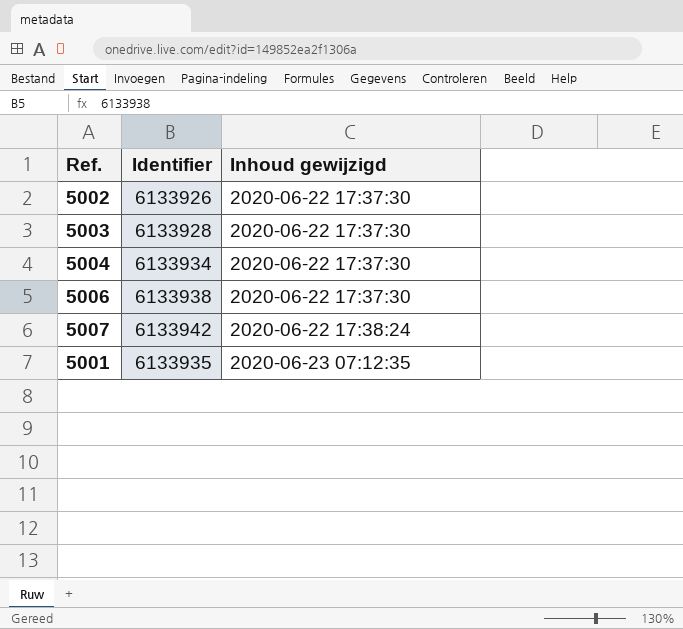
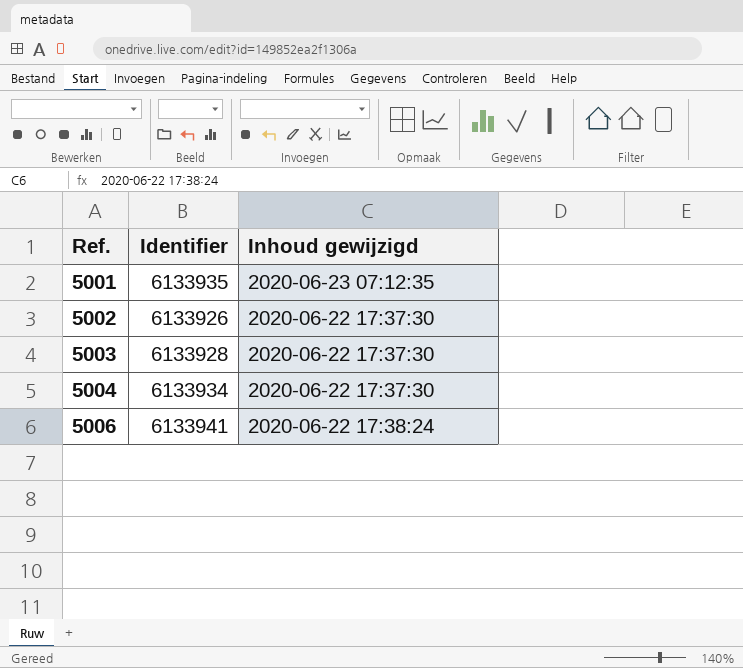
row order: Inhoud gewijzigd ascending -> Ref. ascending
row 5007: 6133942 | 2020-06-22 17:38:24 -> none
5006 | Identifier: 6133938 -> 6133941
5006 | Inhoud gewijzigd: 2020-06-22 17:37:30 -> 2020-06-22 17:38:24

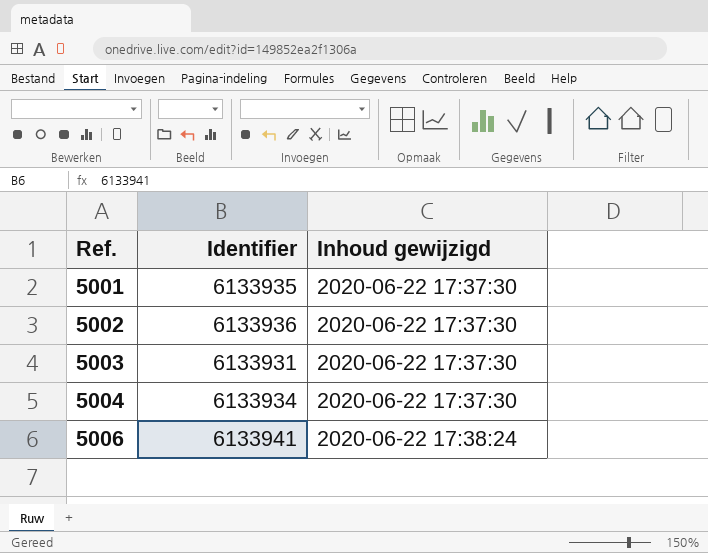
5001 | Inhoud gewijzigd: 2020-06-23 07:12:35 -> 2020-06-22 17:37:30
5002 | Identifier: 6133926 -> 6133936
5003 | Identifier: 6133928 -> 6133931

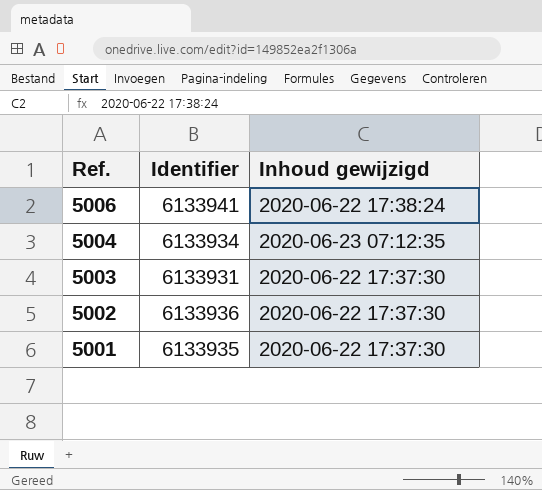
row order: Ref. ascending -> Ref. descending
5004 | Inhoud gewijzigd: 2020-06-22 17:37:30 -> 2020-06-23 07:12:35

